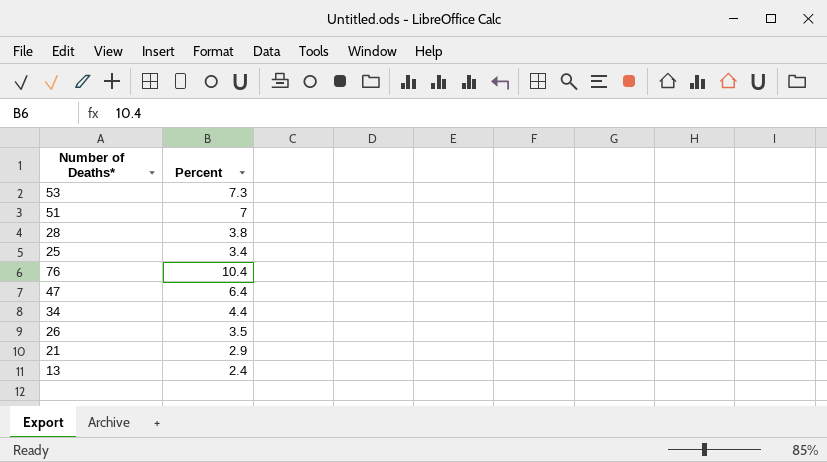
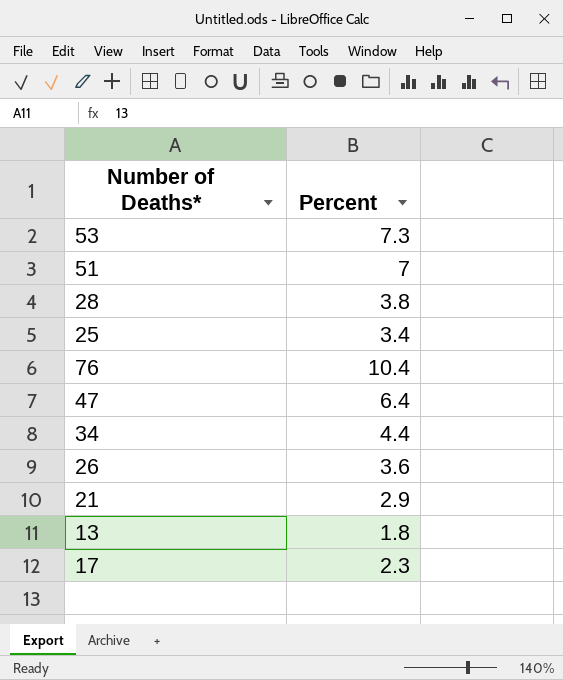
26 | Percent: 3.5 -> 3.6
13 | Percent: 2.4 -> 1.8
row 17: none -> 2.3

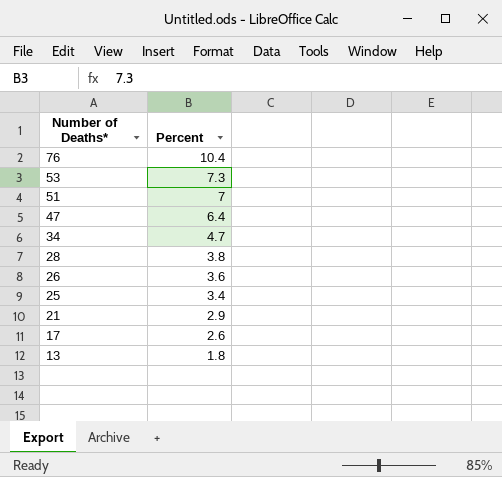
row order: none -> Number of Deaths* descending
34 | Percent: 4.4 -> 4.7
17 | Percent: 2.3 -> 2.6

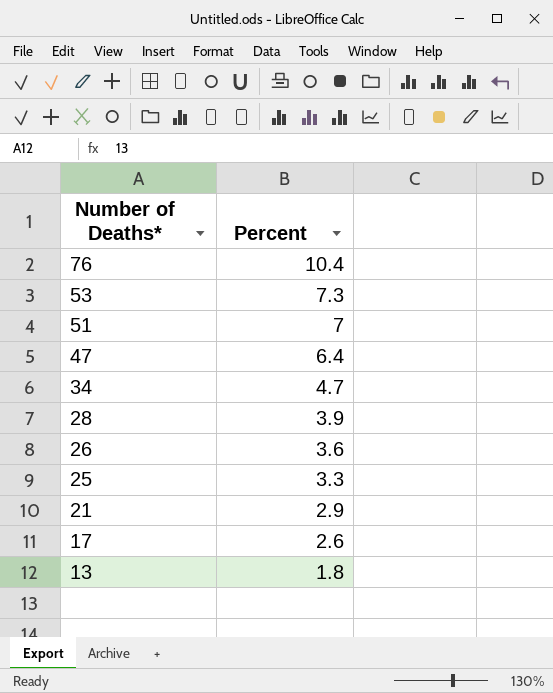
28 | Percent: 3.8 -> 3.9
25 | Percent: 3.4 -> 3.3

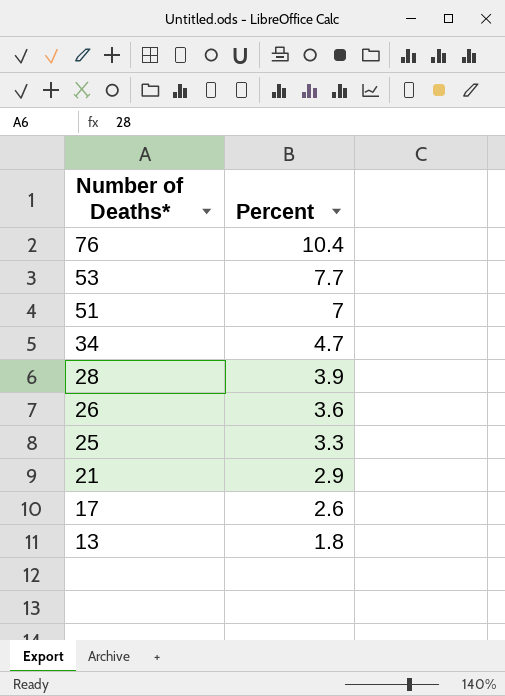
row 47: 6.4 -> none
53 | Percent: 7.3 -> 7.7

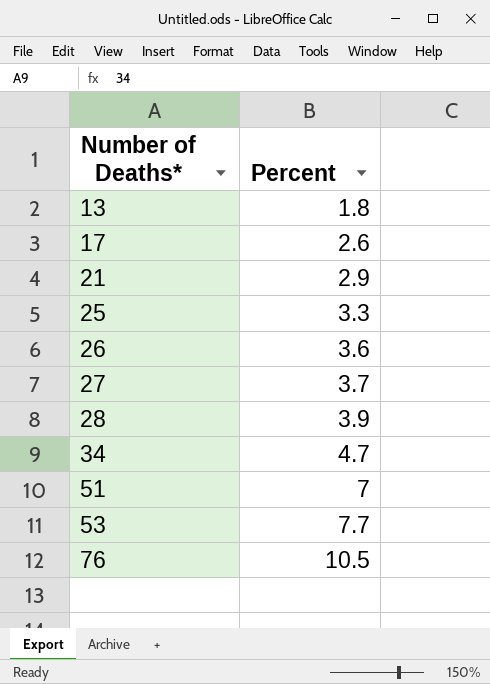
row order: Number of Deaths* descending -> Number of Deaths* ascending
row 27: none -> 3.7
76 | Percent: 10.4 -> 10.5

